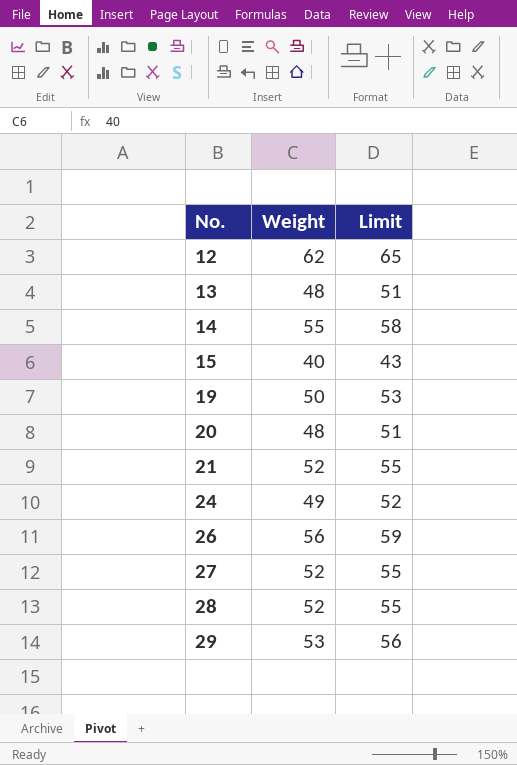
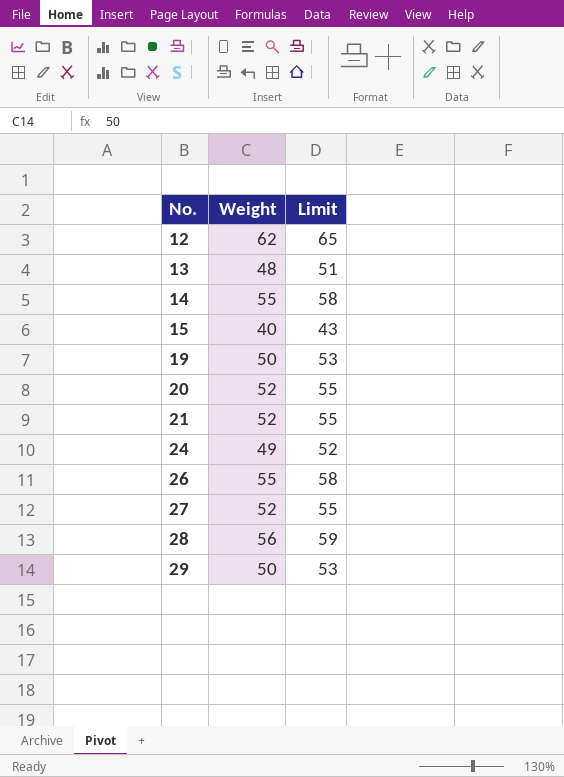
20 | Weight: 48 -> 52
20 | Limit: 51 -> 55
26 | Weight: 56 -> 55
26 | Limit: 59 -> 58
28 | Weight: 52 -> 56
28 | Limit: 55 -> 59
29 | Weight: 53 -> 50
29 | Limit: 56 -> 53

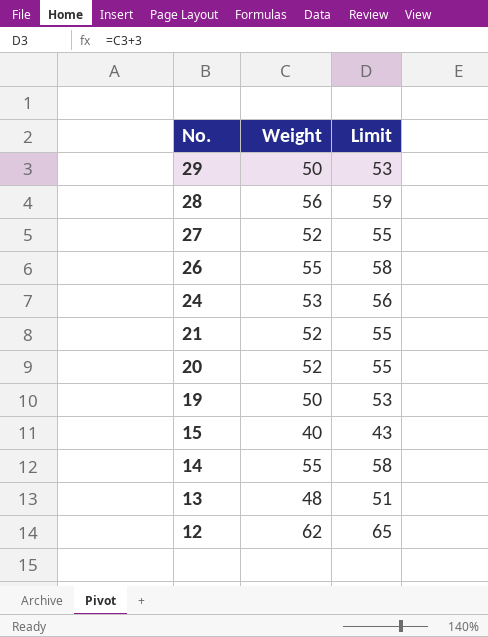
row order: No. ascending -> No. descending
24 | Weight: 49 -> 53
24 | Limit: 52 -> 56

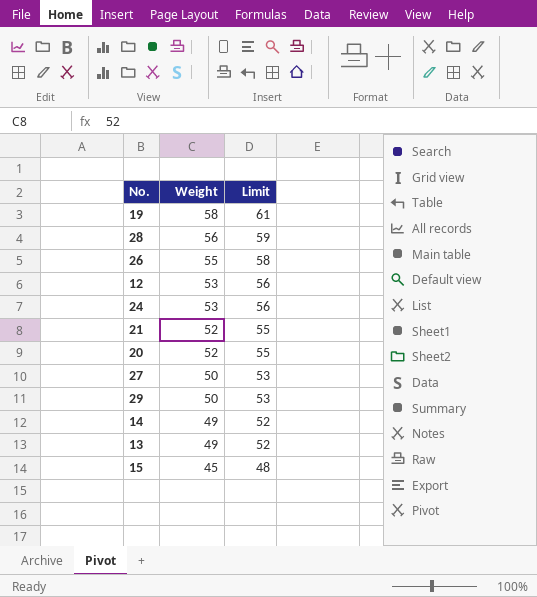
row order: No. descending -> Weight descending
19 | Weight: 50 -> 58
19 | Limit: 53 -> 61
12 | Weight: 62 -> 53
12 | Limit: 65 -> 56
27 | Weight: 52 -> 50
27 | Limit: 55 -> 53
14 | Weight: 55 -> 49
14 | Limit: 58 -> 52
13 | Weight: 48 -> 49
13 | Limit: 51 -> 52
15 | Weight: 40 -> 45
15 | Limit: 43 -> 48

